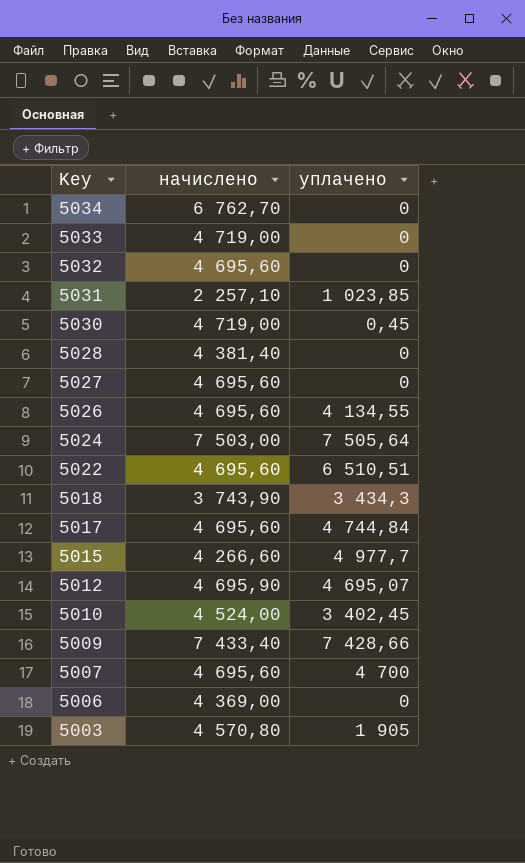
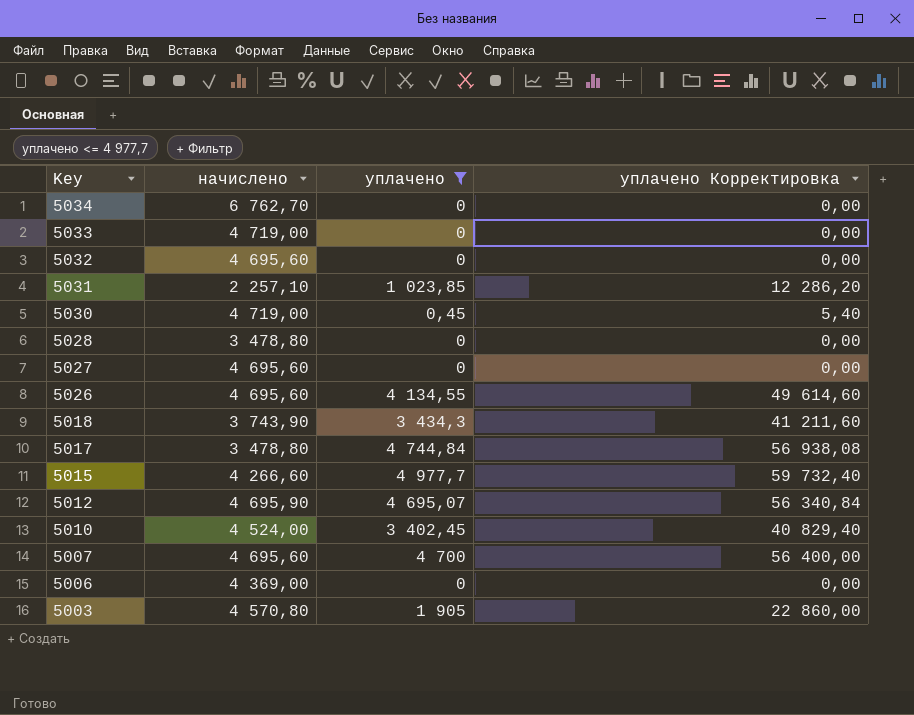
filter: none -> уплачено <= 4 977,7
column уплачено Корректировка | formula: none -> [уплачено] * 12
5028 | начислено: 4 381,40 -> 3 478,80
5017 | начислено: 4 695,60 -> 3 478,80

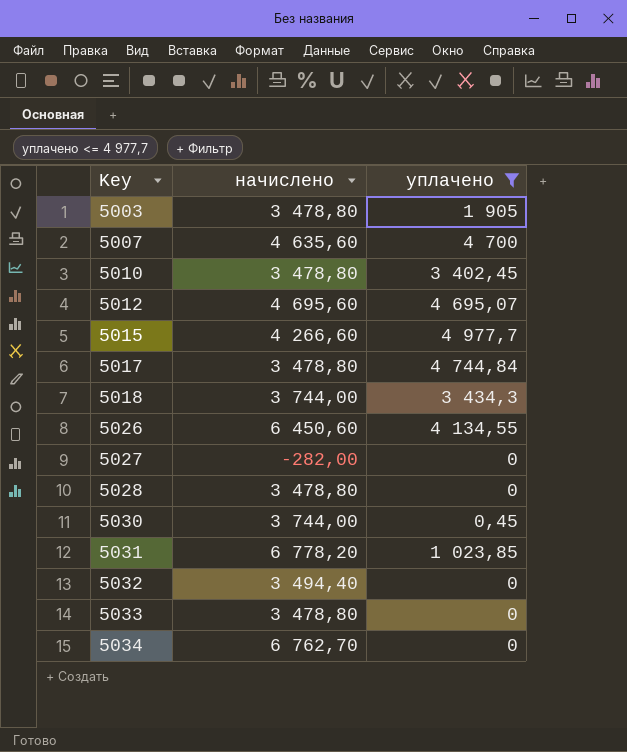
row order: Key descending -> Key ascending
column уплачено Корректировка | formula: [уплачено] * 12 -> none
row 5006: 4 369,00 | 0 | 0,00 -> none
5003 | начислено: 4 570,80 -> 3 478,80
5007 | начислено: 4 695,60 -> 4 635,60
5010 | начислено: 4 524,00 -> 3 478,80
5012 | начислено: 4 695,90 -> 4 695,60
5018 | начислено: 3 743,90 -> 3 744,00
5026 | начислено: 4 695,60 -> 6 450,60
5027 | начислено: 4 695,60 -> -282,00
5030 | начислено: 4 719,00 -> 3 744,00
5031 | начислено: 2 257,10 -> 6 778,20
5032 | начислено: 4 695,60 -> 3 494,40
5033 | начислено: 4 719,00 -> 3 478,80

